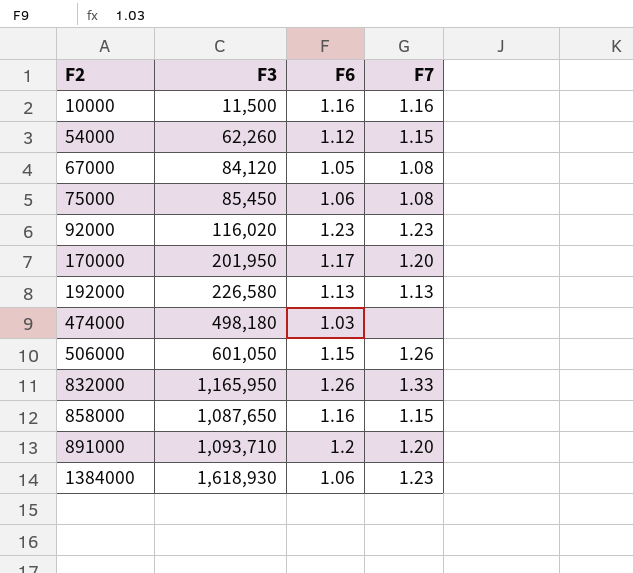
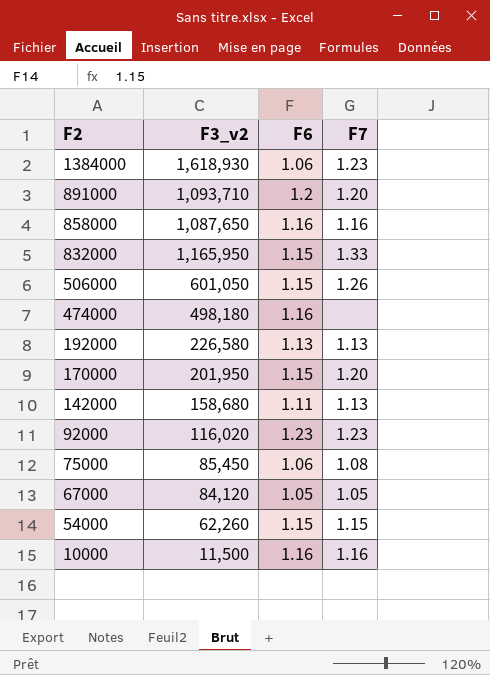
row order: F2 ascending -> F2 descending
column name: F3 -> F3_v2
858000 | F7: 1.15 -> 1.16
832000 | F6: 1.26 -> 1.15
474000 | F6: 1.03 -> 1.16
170000 | F6: 1.17 -> 1.15
row 142000: none -> 158,680 | 1.11 | 1.13
67000 | F7: 1.08 -> 1.05
54000 | F6: 1.12 -> 1.15

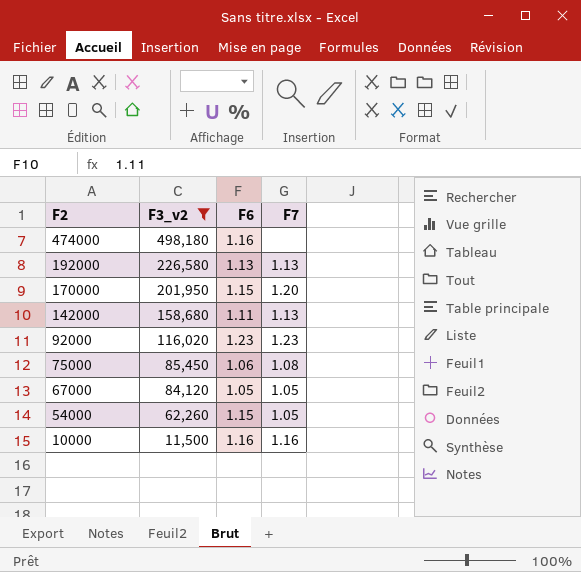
filter: none -> F3_v2 <= 498,180
54000 | F7: 1.15 -> 1.05

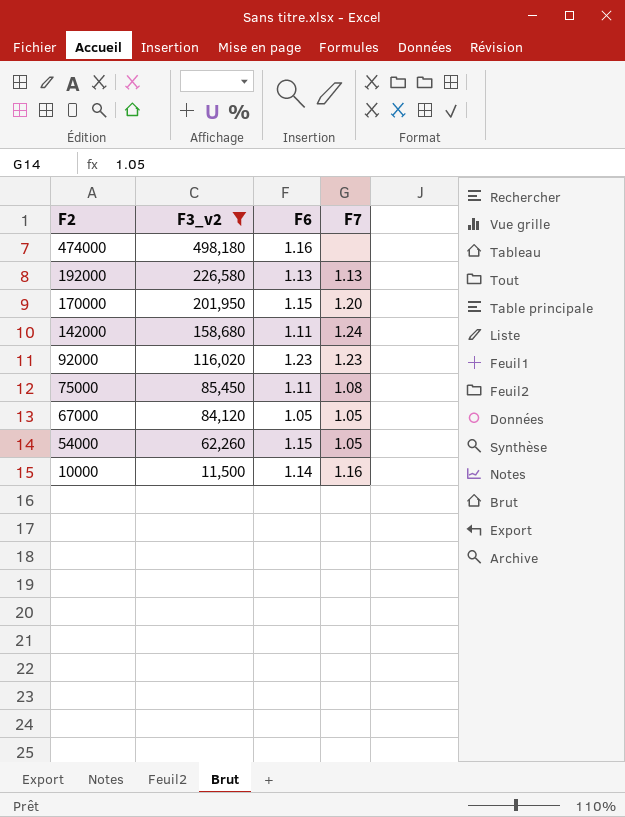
142000 | F7: 1.13 -> 1.24
75000 | F6: 1.06 -> 1.11
10000 | F6: 1.16 -> 1.14

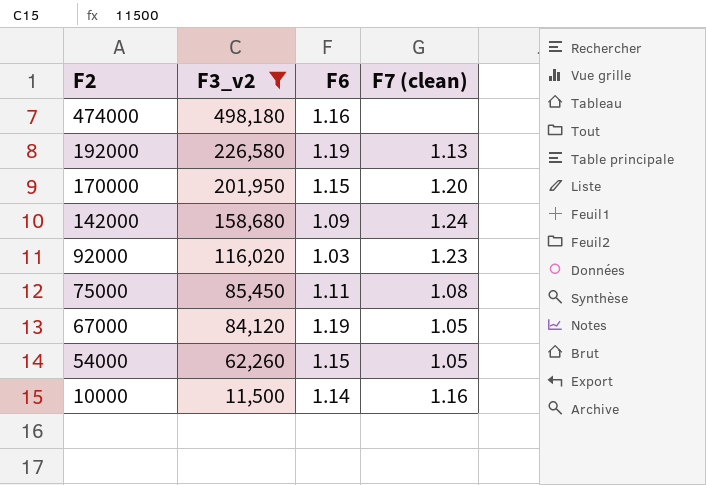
column name: F7 -> F7 (clean)
192000 | F6: 1.13 -> 1.19
142000 | F6: 1.11 -> 1.09
92000 | F6: 1.23 -> 1.03
67000 | F6: 1.05 -> 1.19

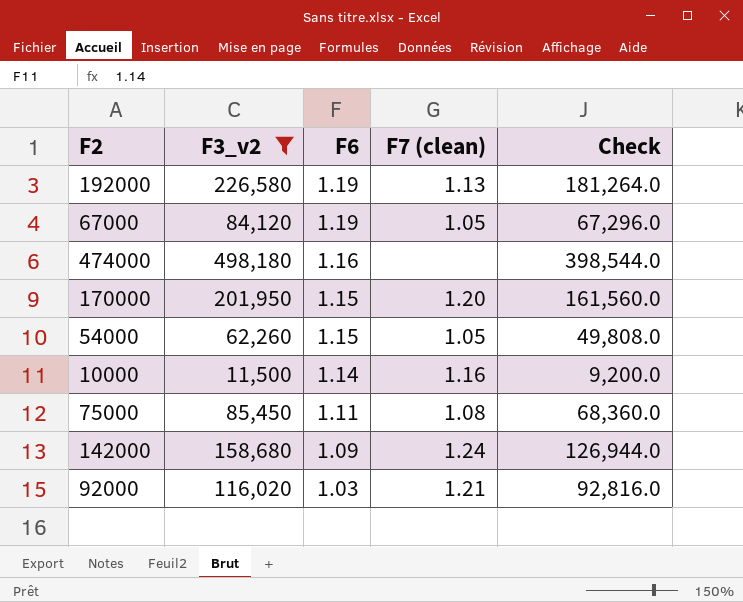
row order: F2 descending -> F6 descending
column Check | formula: none -> [F3_v2] * 0.8
92000 | F7 (clean): 1.23 -> 1.21

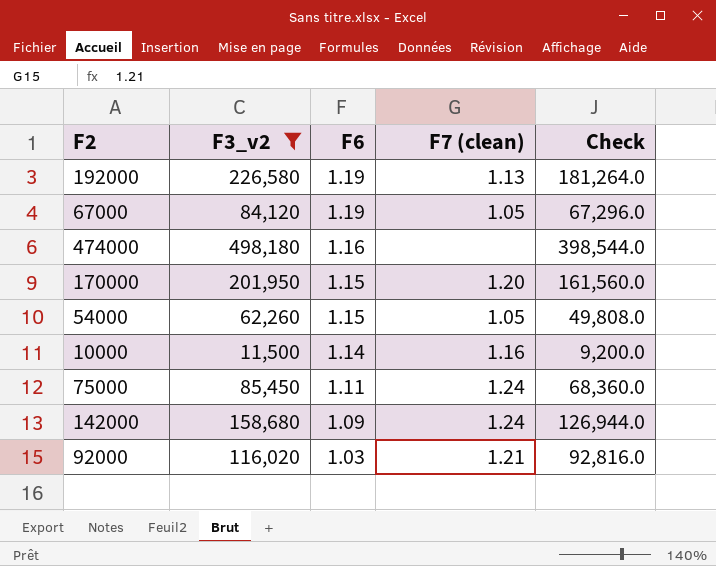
75000 | F7 (clean): 1.08 -> 1.24

